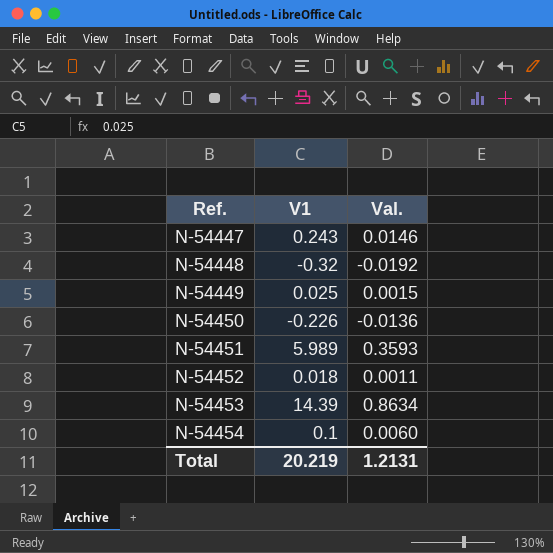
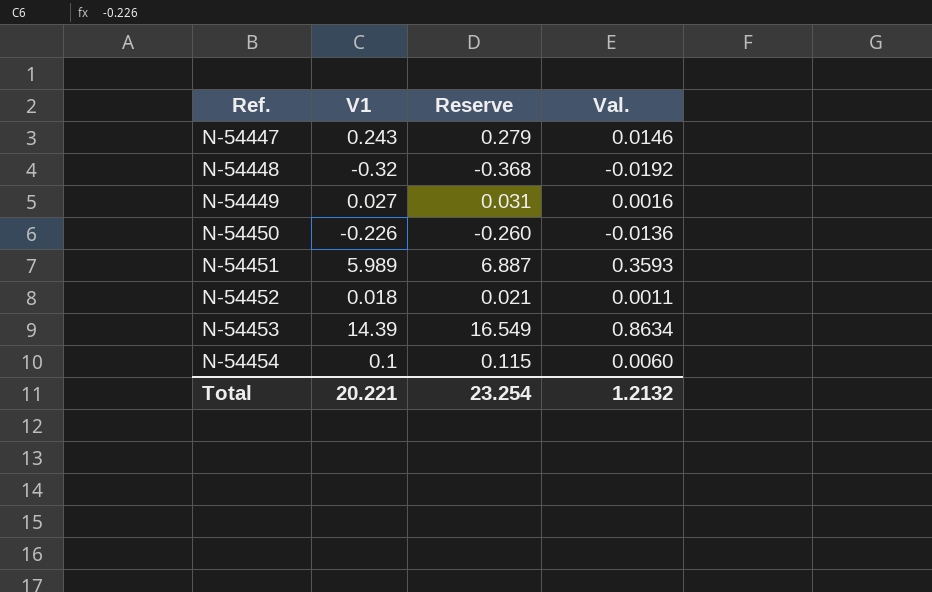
column Reserve | formula: none -> [V1] * 1.15
N-54449 | V1: 0.025 -> 0.027
N-54449 | Val.: 0.0015 -> 0.0016
Total | V1: 20.219 -> 20.221
Total | Val.: 1.2131 -> 1.2132

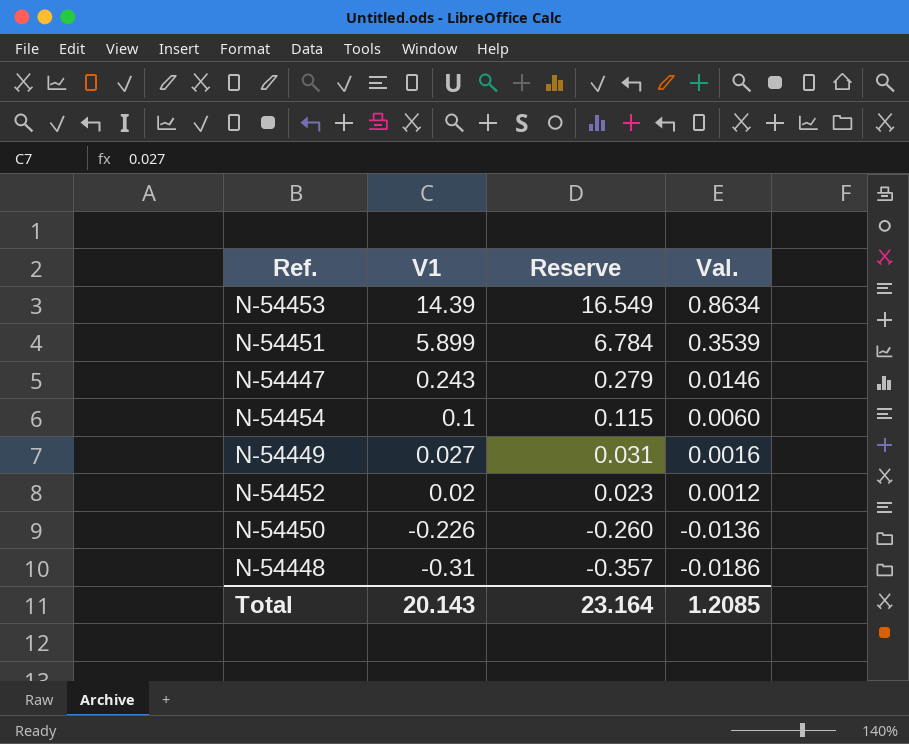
row order: Ref. ascending -> V1 descending
N-54451 | V1: 5.989 -> 5.899
N-54451 | Reserve: 6.887 -> 6.784
N-54451 | Val.: 0.3593 -> 0.3539
N-54452 | V1: 0.018 -> 0.02
N-54452 | Reserve: 0.021 -> 0.023
N-54452 | Val.: 0.0011 -> 0.0012
N-54448 | V1: -0.32 -> -0.31
N-54448 | Reserve: -0.368 -> -0.357
N-54448 | Val.: -0.0192 -> -0.0186
Total | V1: 20.221 -> 20.143
Total | Reserve: 23.254 -> 23.164
Total | Val.: 1.2132 -> 1.2085

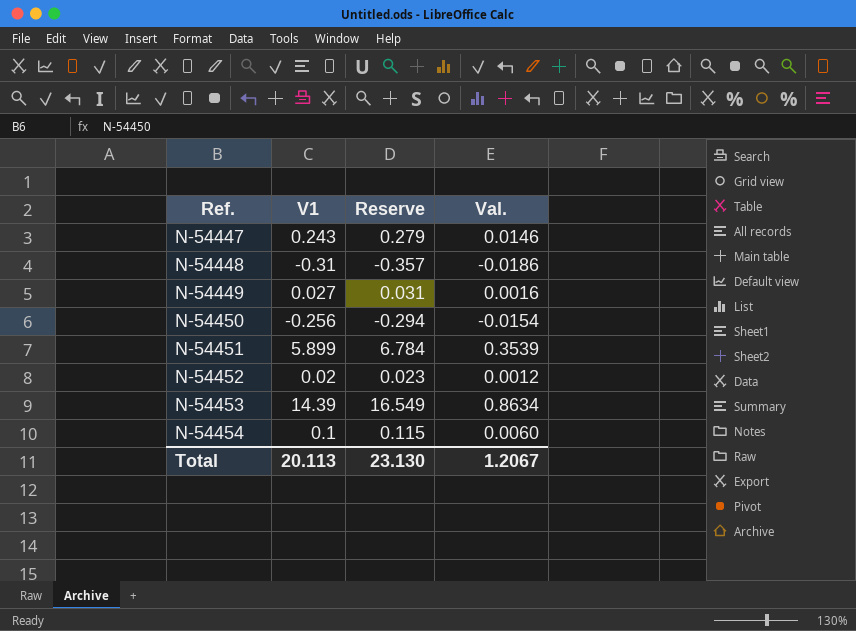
row order: V1 descending -> Ref. ascending
N-54450 | V1: -0.226 -> -0.256
N-54450 | Reserve: -0.260 -> -0.294
N-54450 | Val.: -0.0136 -> -0.0154
Total | V1: 20.143 -> 20.113
Total | Reserve: 23.164 -> 23.130
Total | Val.: 1.2085 -> 1.2067

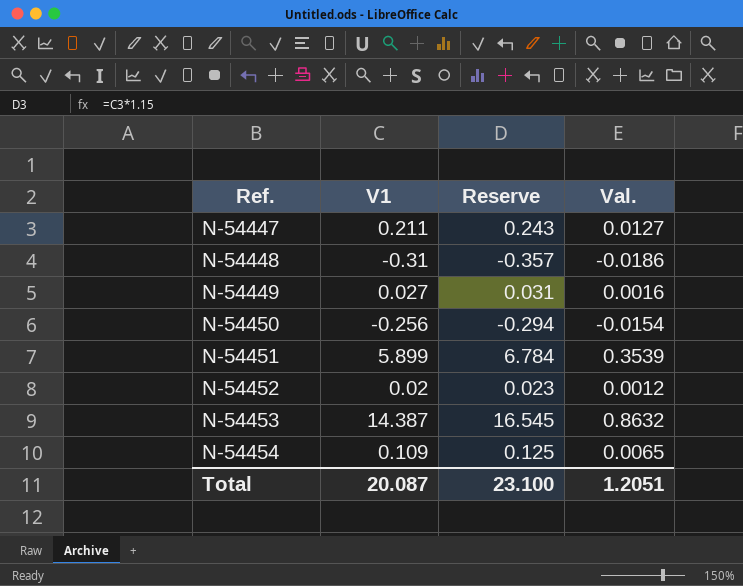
N-54447 | V1: 0.243 -> 0.211
N-54447 | Reserve: 0.279 -> 0.243
N-54447 | Val.: 0.0146 -> 0.0127
N-54453 | V1: 14.39 -> 14.387
N-54453 | Reserve: 16.549 -> 16.545
N-54453 | Val.: 0.8634 -> 0.8632
N-54454 | V1: 0.1 -> 0.109
N-54454 | Reserve: 0.115 -> 0.125
N-54454 | Val.: 0.0060 -> 0.0065
Total | V1: 20.113 -> 20.087
Total | Reserve: 23.130 -> 23.100
Total | Val.: 1.2067 -> 1.2051

